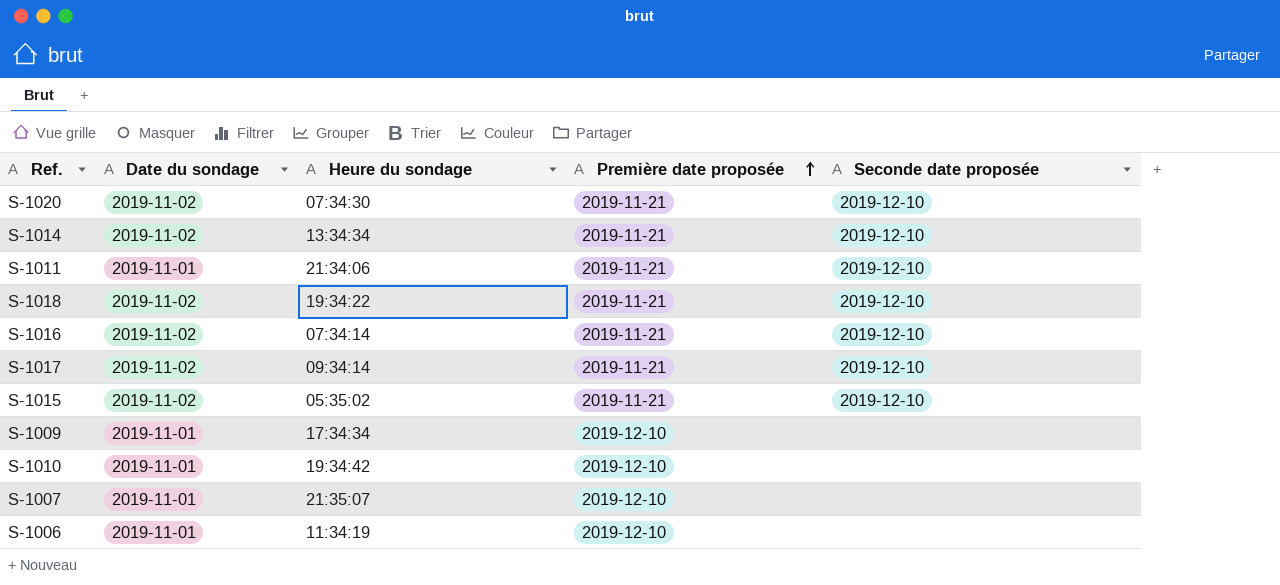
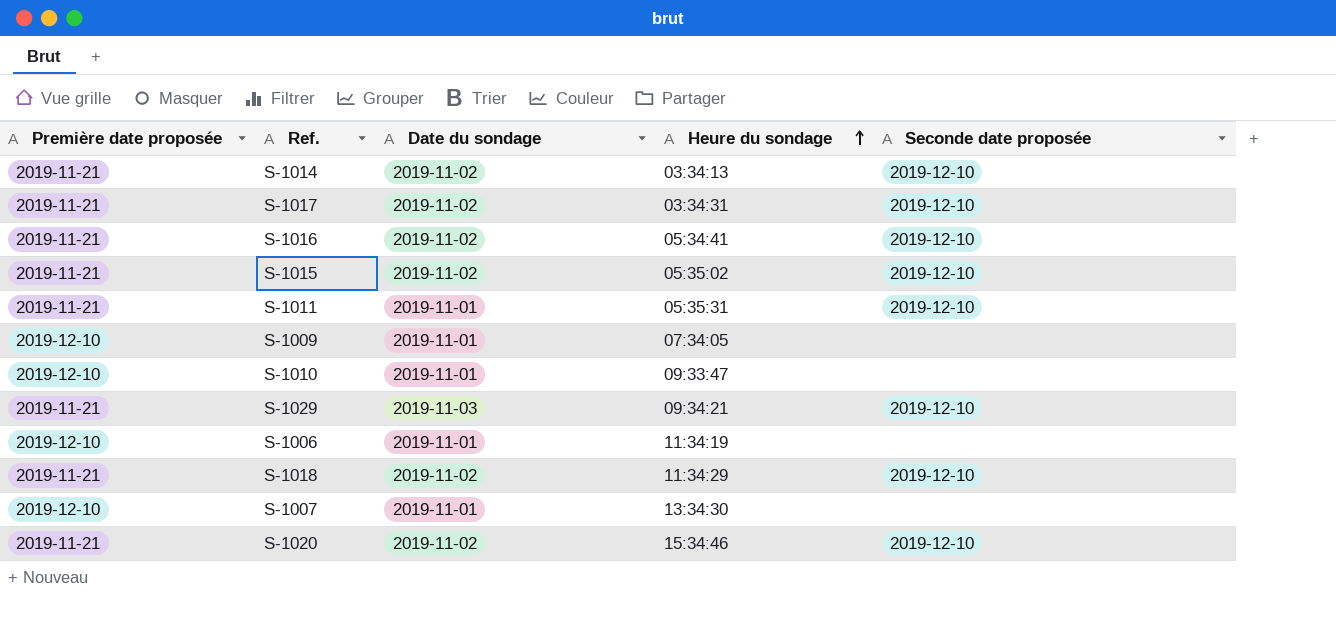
row order: Première date proposée ascending -> Heure du sondage ascending
column Première date proposée | position: 4 -> 1
S-1014 | Heure du sondage: 13:34:34 -> 03:34:13
S-1017 | Heure du sondage: 09:34:14 -> 03:34:31
S-1016 | Heure du sondage: 07:34:14 -> 05:34:41
S-1011 | Heure du sondage: 21:34:06 -> 05:35:31
S-1009 | Heure du sondage: 17:34:34 -> 07:34:05
S-1010 | Heure du sondage: 19:34:42 -> 09:33:47
row S-1029: none -> 2019-11-21 | 2019-11-03 | 09:34:21 | 2019-12-10
S-1018 | Heure du sondage: 19:34:22 -> 11:34:29
S-1007 | Heure du sondage: 21:35:07 -> 13:34:30
S-1020 | Heure du sondage: 07:34:30 -> 15:34:46

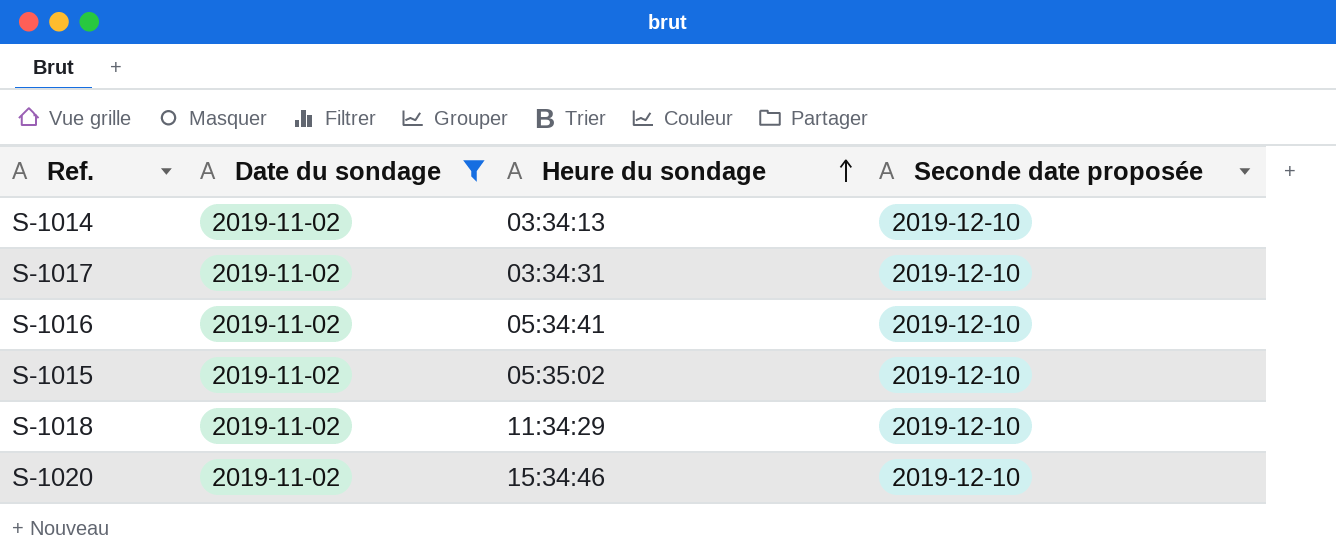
filter: none -> Date du sondage = 2019-11-02
column Première date proposée | position: 1 -> none

